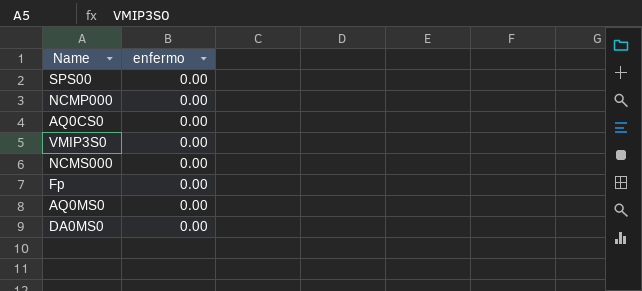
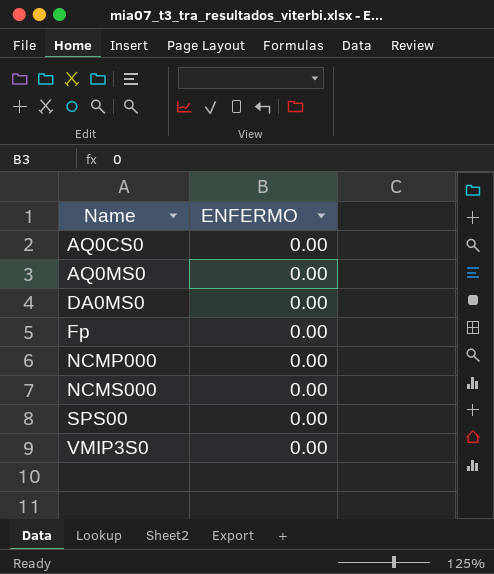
row order: none -> Name ascending
column name: enfermo -> ENFERMO

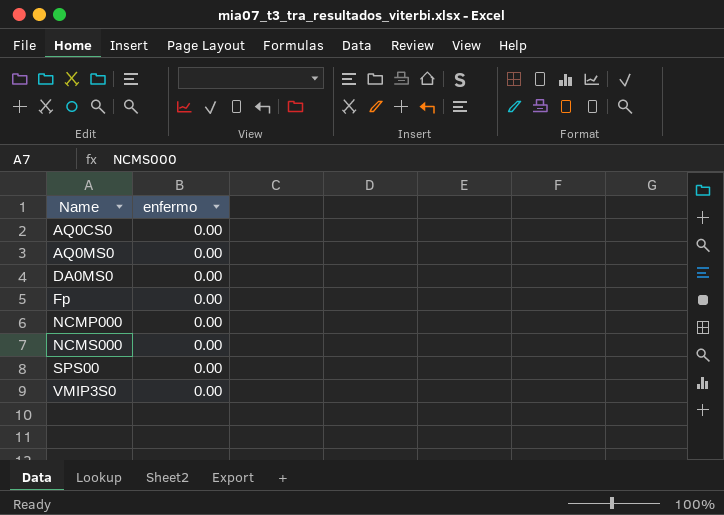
column name: ENFERMO -> enfermo

